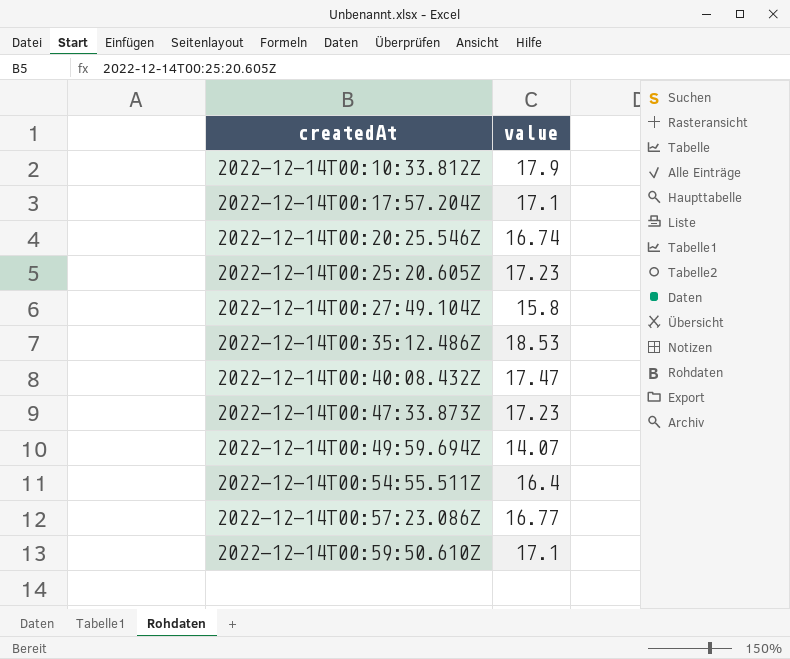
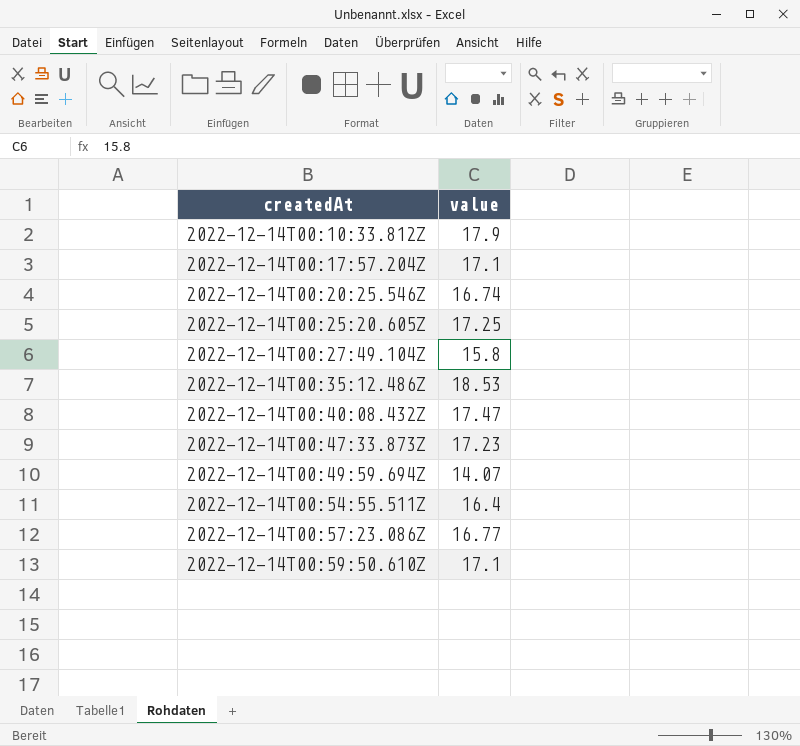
2022-12-14T00:25:20.605Z | value: 17.23 -> 17.25

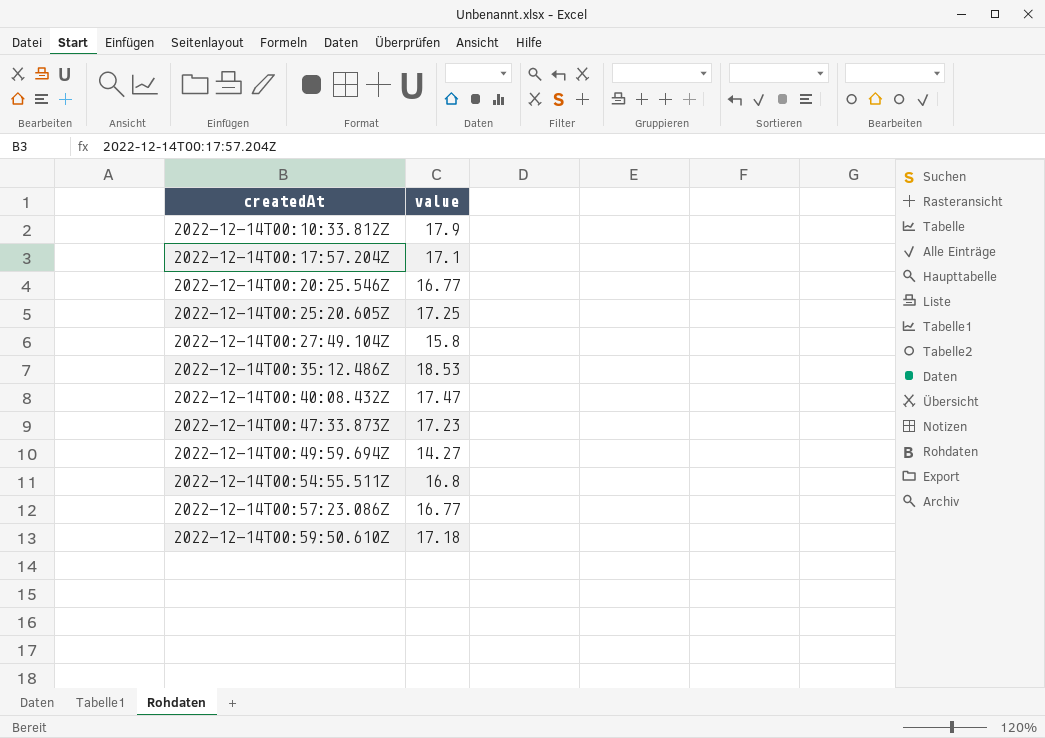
2022-12-14T00:20:25.546Z | value: 16.74 -> 16.77
2022-12-14T00:49:59.694Z | value: 14.07 -> 14.27
2022-12-14T00:54:55.511Z | value: 16.4 -> 16.8
2022-12-14T00:59:50.610Z | value: 17.1 -> 17.18

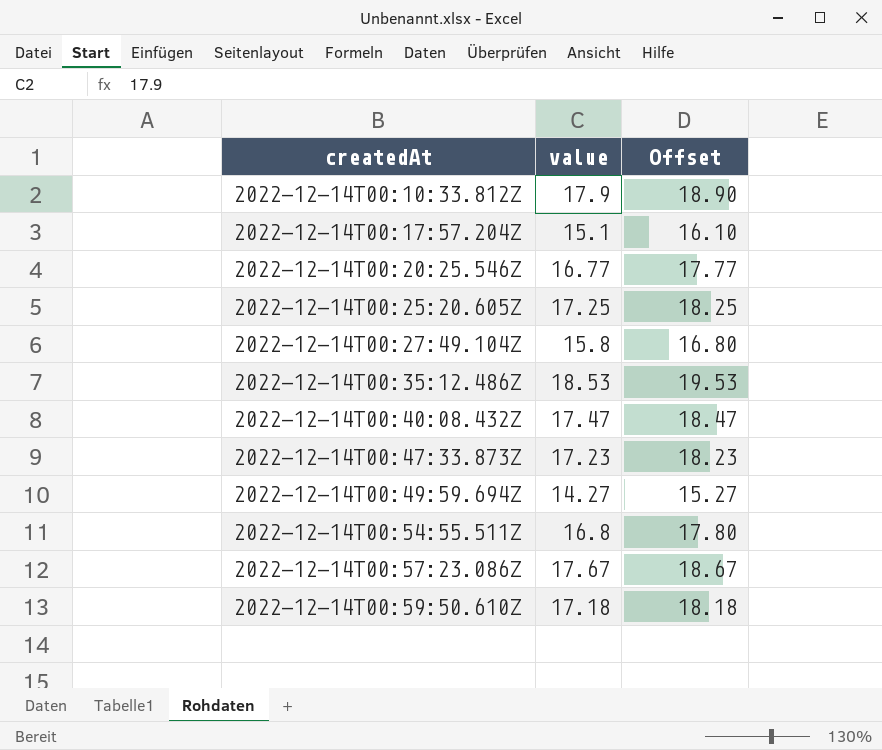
column Offset | formula: none -> [value] + 1
2022-12-14T00:17:57.204Z | value: 17.1 -> 15.1
2022-12-14T00:57:23.086Z | value: 16.77 -> 17.67

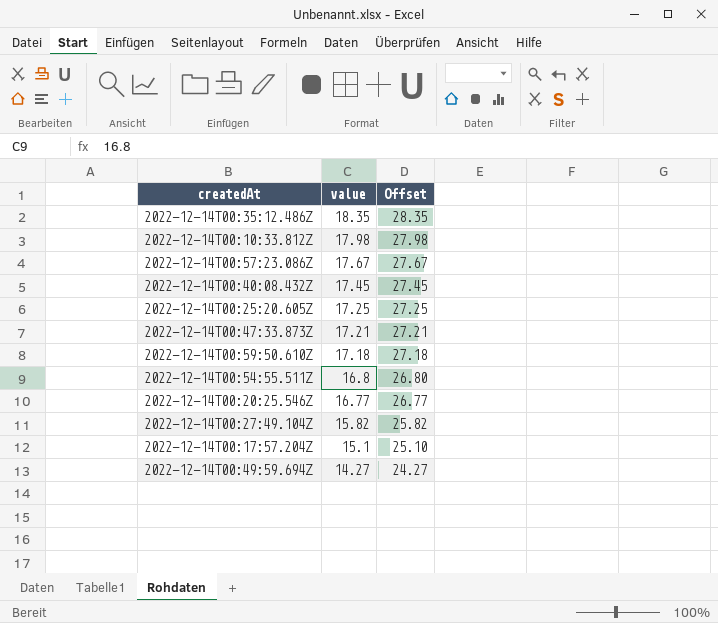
row order: createdAt ascending -> value descending
column Offset | formula: [value] + 1 -> [value] + 10
2022-12-14T00:35:12.486Z | value: 18.53 -> 18.35
2022-12-14T00:10:33.812Z | value: 17.9 -> 17.98
2022-12-14T00:40:08.432Z | value: 17.47 -> 17.45
2022-12-14T00:47:33.873Z | value: 17.23 -> 17.21
2022-12-14T00:27:49.104Z | value: 15.8 -> 15.82

